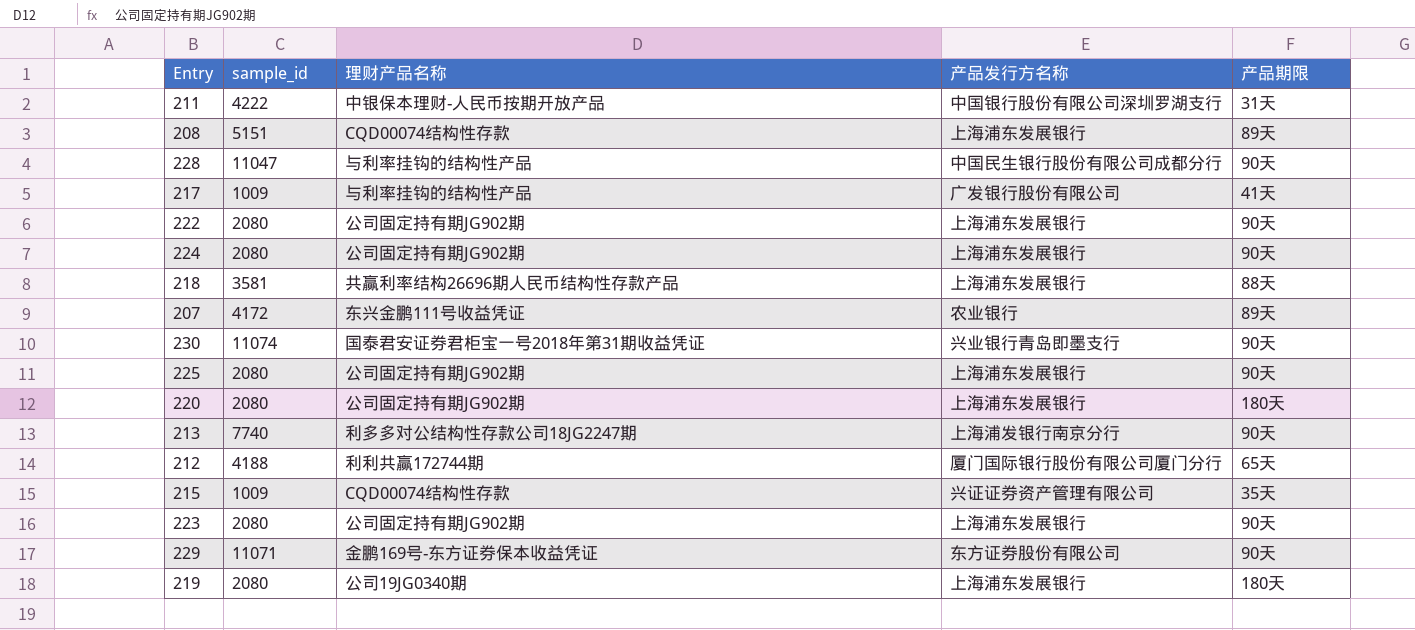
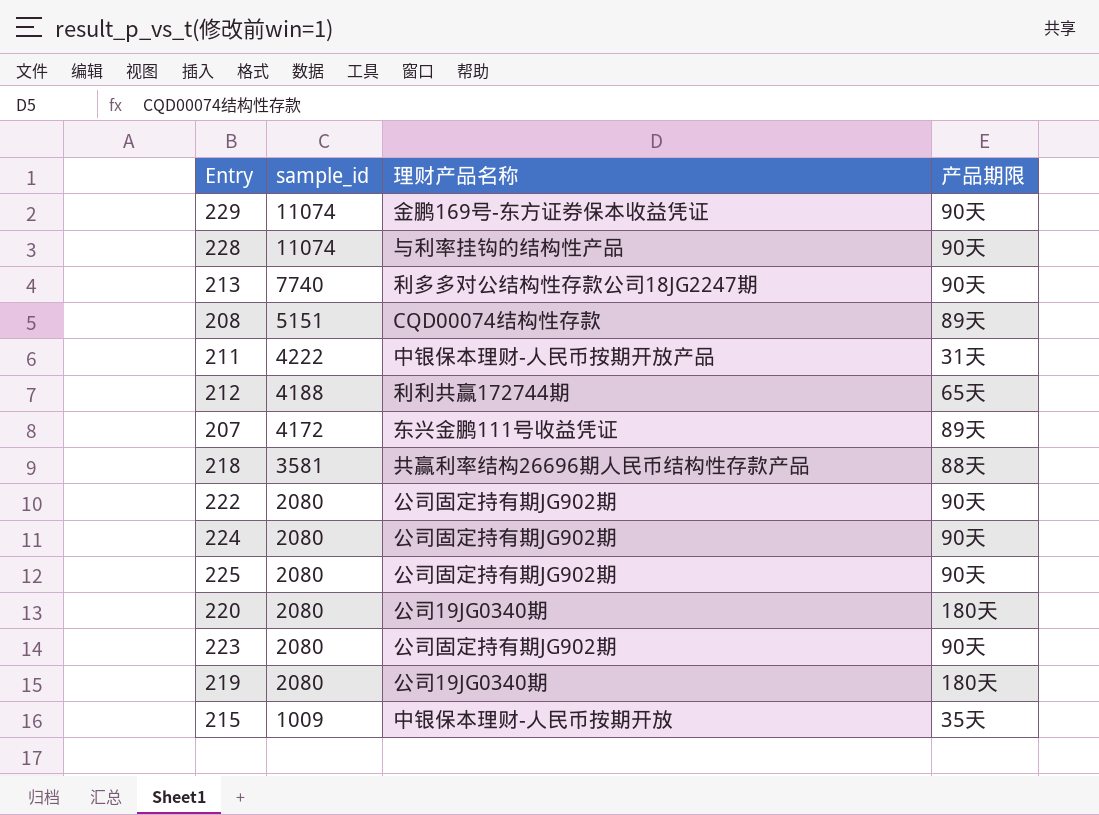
row order: none -> sample_id descending
column 产品发行方名称 | position: 4 -> none
row 217: 1009 | 与利率挂钩的结构性产品 | 广发银行股份有限公司 | 41天 -> none
row 230: 11074 | 国泰君安证券君柜宝一号2018年第31期收益凭证 | 兴业银行青岛即墨支行 | 90天 -> none
229 | sample_id: 11071 -> 11074
228 | sample_id: 11047 -> 11074
220 | 理财产品名称: 公司固定持有期JG902期 -> 公司19JG0340期
215 | 理财产品名称: CQD00074结构性存款 -> 中银保本理财-人民币按期开放

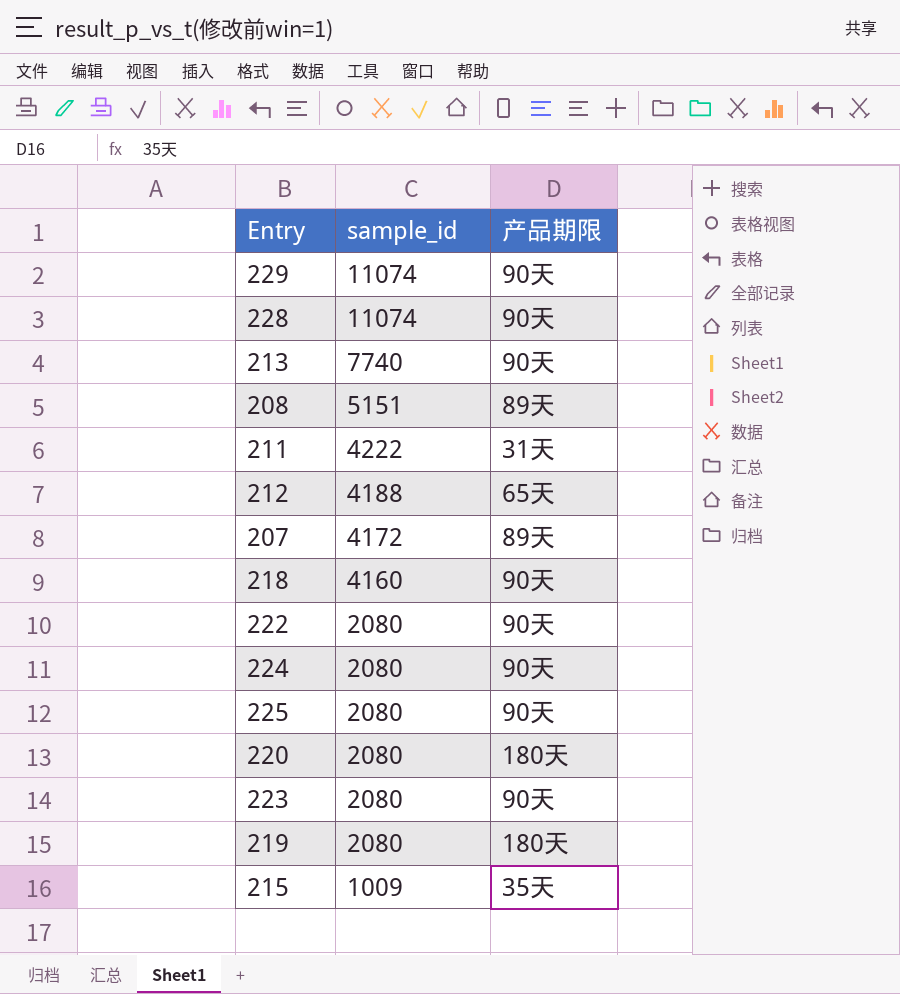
column 理财产品名称 | position: 3 -> none
218 | sample_id: 3581 -> 4160
218 | 产品期限: 88天 -> 90天

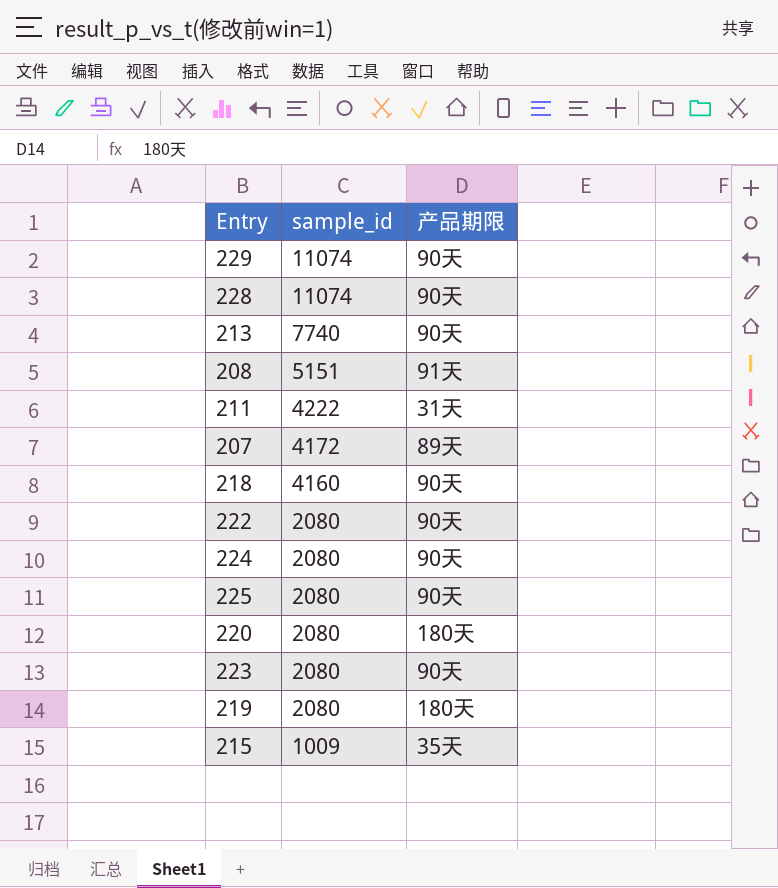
row 212: 4188 | 65天 -> none
208 | 产品期限: 89天 -> 91天

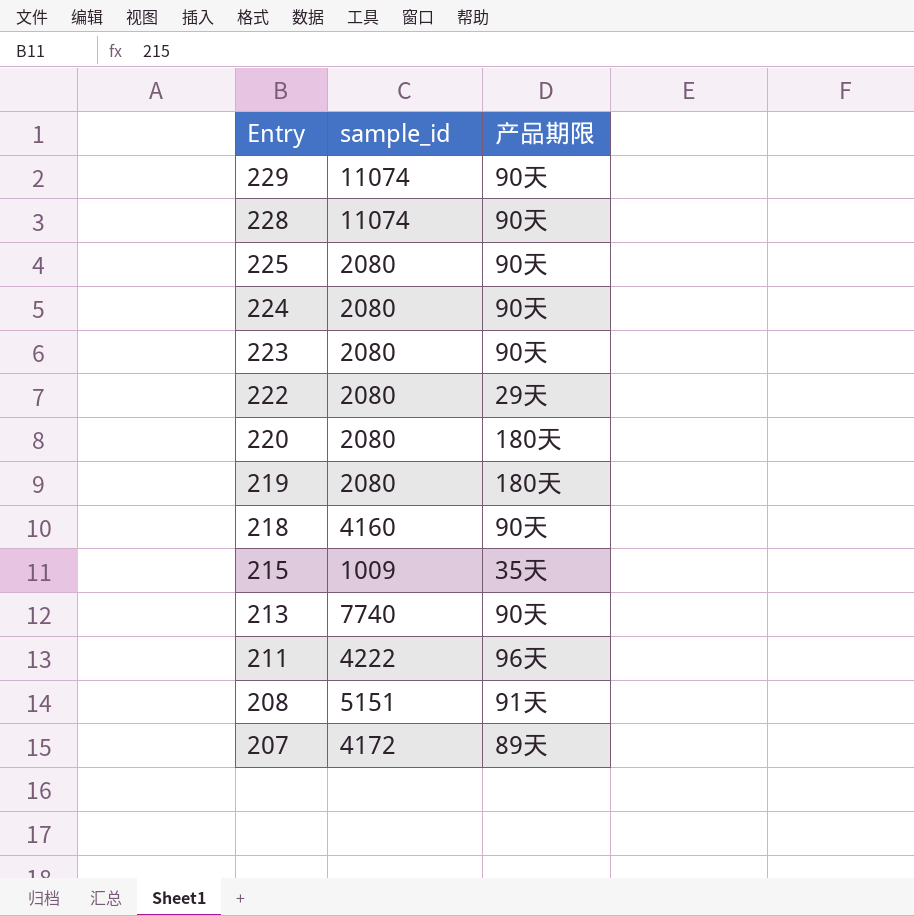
row order: sample_id descending -> Entry descending
222 | 产品期限: 90天 -> 29天
211 | 产品期限: 31天 -> 96天

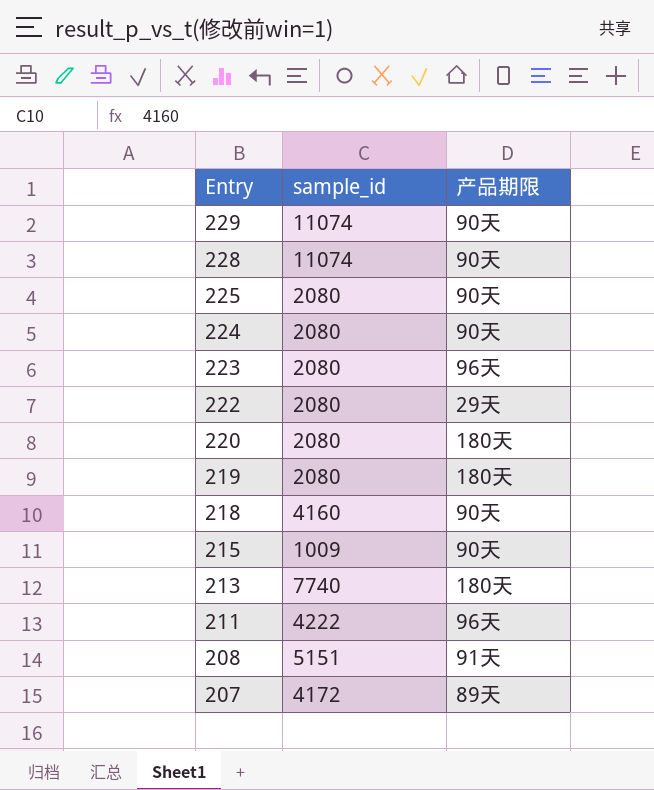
223 | 产品期限: 90天 -> 96天
215 | 产品期限: 35天 -> 90天
213 | 产品期限: 90天 -> 180天

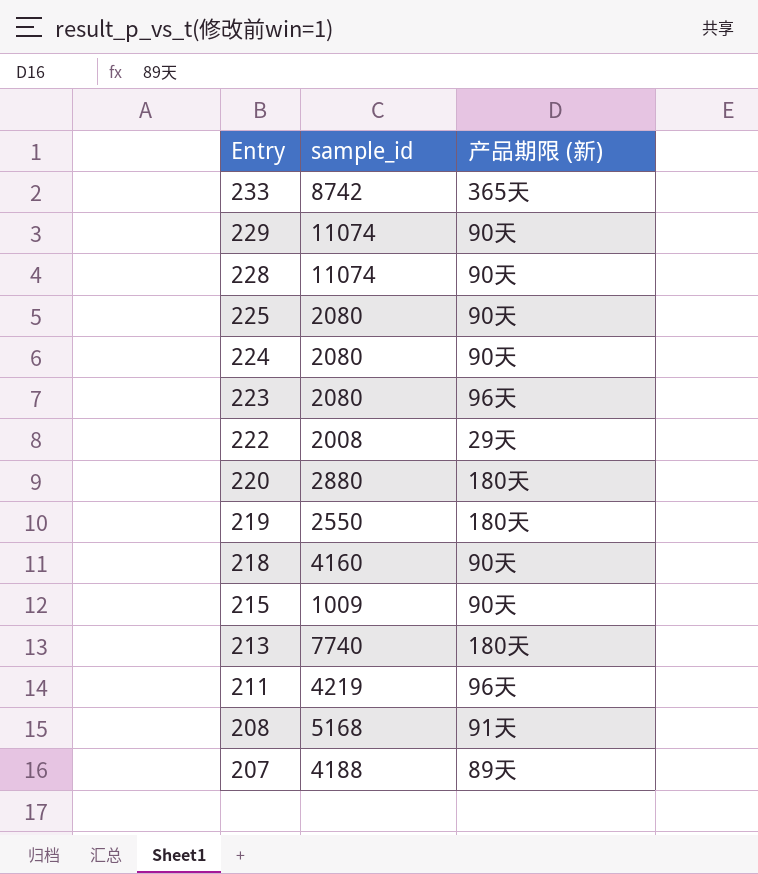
column name: 产品期限 -> 产品期限 (新)
row 233: none -> 8742 | 365天
222 | sample_id: 2080 -> 2008
220 | sample_id: 2080 -> 2880
219 | sample_id: 2080 -> 2550
211 | sample_id: 4222 -> 4219
208 | sample_id: 5151 -> 5168
207 | sample_id: 4172 -> 4188

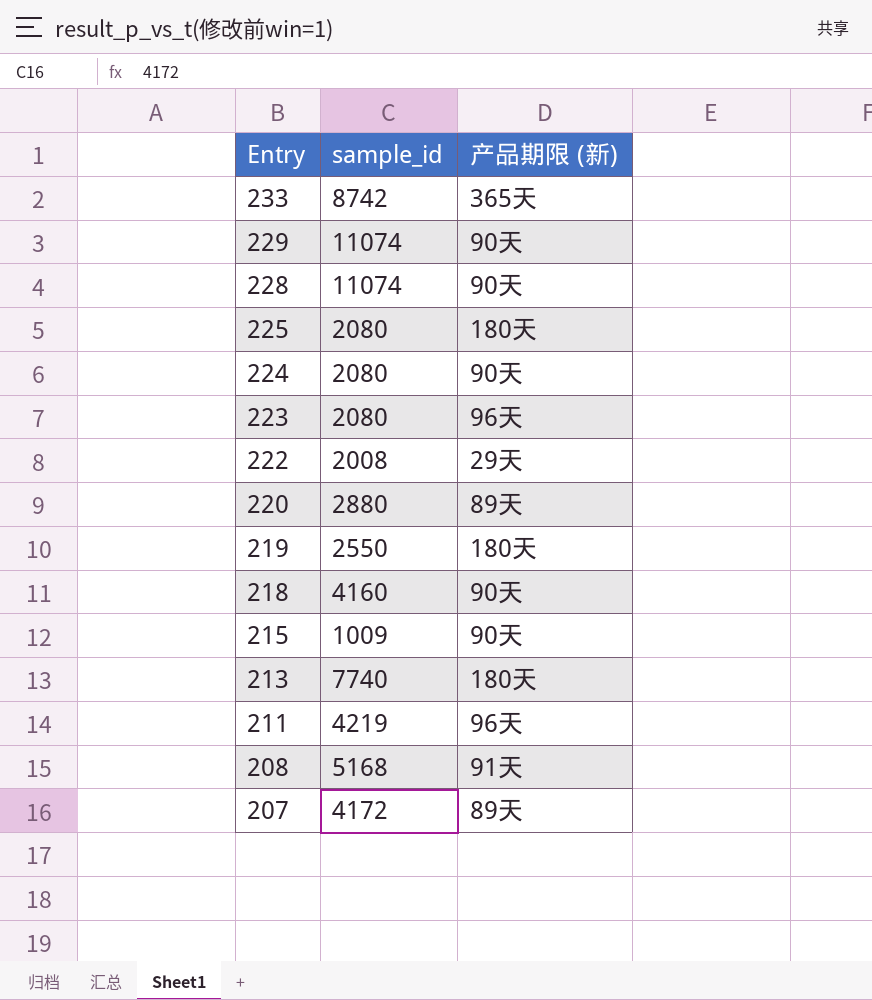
225 | 产品期限 (新): 90天 -> 180天
220 | 产品期限 (新): 180天 -> 89天
207 | sample_id: 4188 -> 4172

